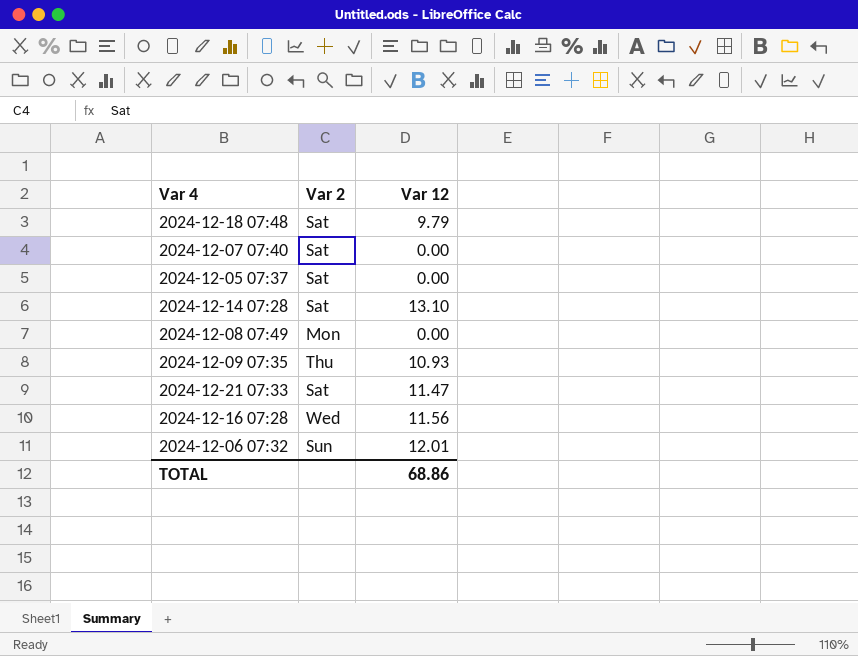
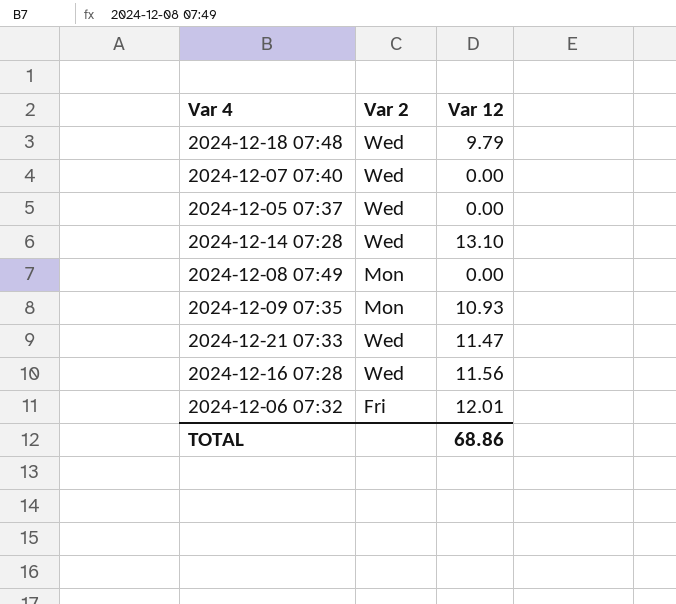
2024-12-18 07:48 | Var 2: Sat -> Wed
2024-12-07 07:40 | Var 2: Sat -> Wed
2024-12-05 07:37 | Var 2: Sat -> Wed
2024-12-14 07:28 | Var 2: Sat -> Wed
2024-12-09 07:35 | Var 2: Thu -> Mon
2024-12-21 07:33 | Var 2: Sat -> Wed
2024-12-06 07:32 | Var 2: Sun -> Fri

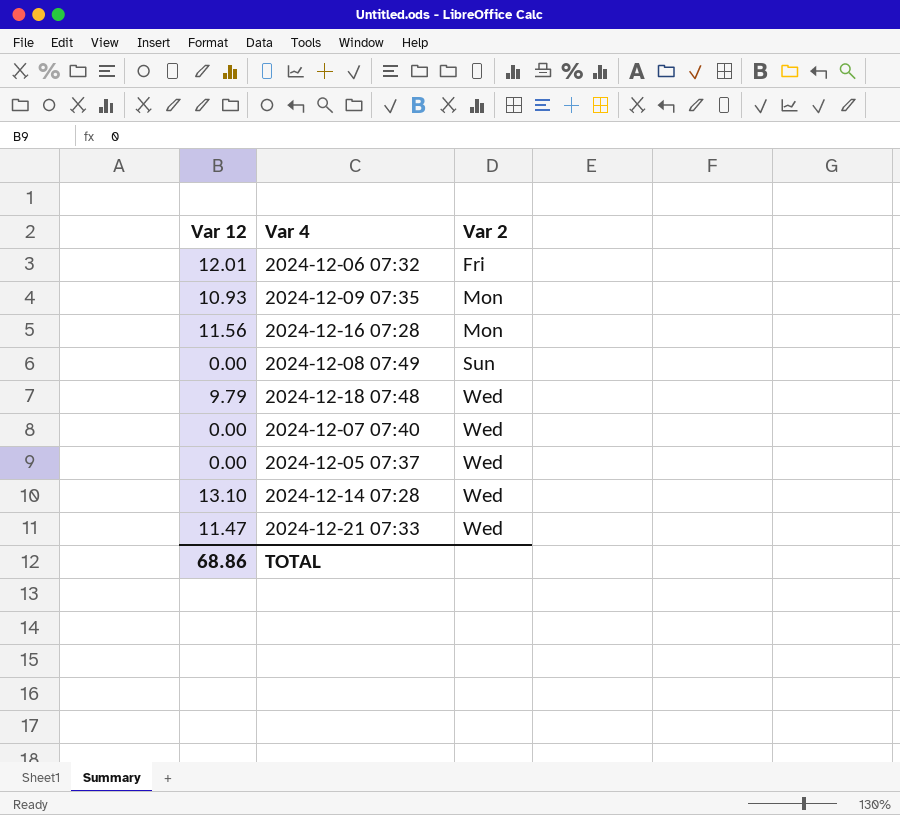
row order: none -> Var 2 ascending
column Var 12 | position: 3 -> 1
2024-12-16 07:28 | Var 2: Wed -> Mon
2024-12-08 07:49 | Var 2: Mon -> Sun

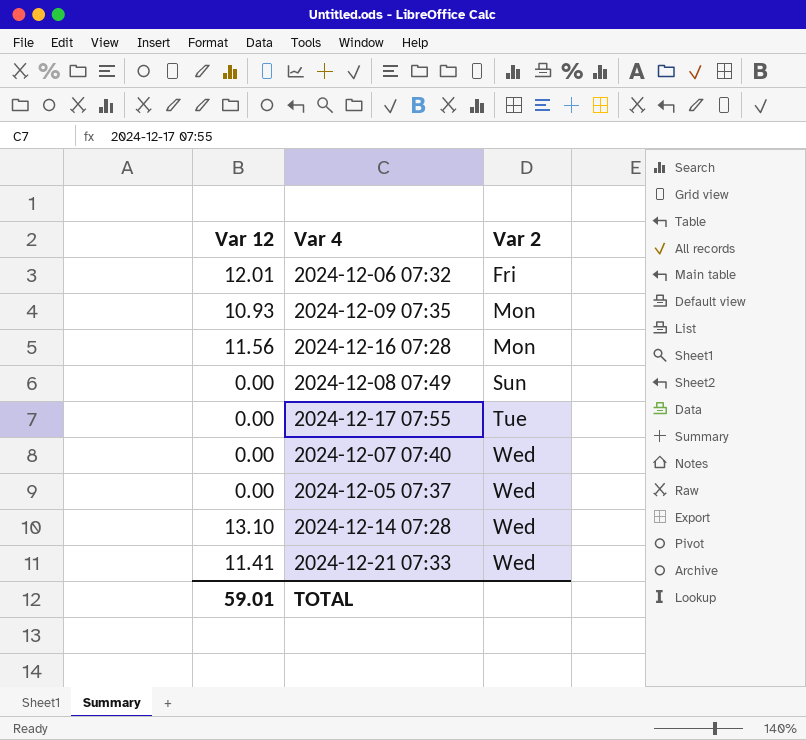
row 2024-12-18 07:48: 9.79 | Wed -> none
row 2024-12-17 07:55: none -> 0.00 | Tue
2024-12-21 07:33 | Var 12: 11.47 -> 11.41
TOTAL | Var 12: 68.86 -> 59.01

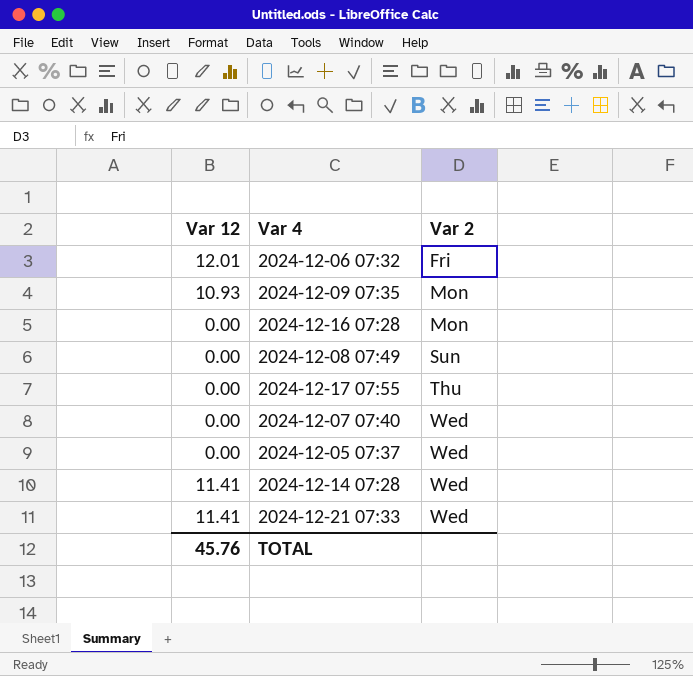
2024-12-16 07:28 | Var 12: 11.56 -> 0.00
2024-12-17 07:55 | Var 2: Tue -> Thu
2024-12-14 07:28 | Var 12: 13.10 -> 11.41
TOTAL | Var 12: 59.01 -> 45.76

